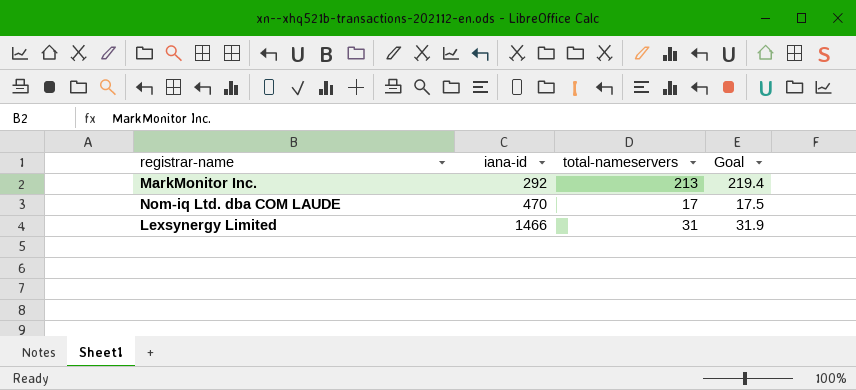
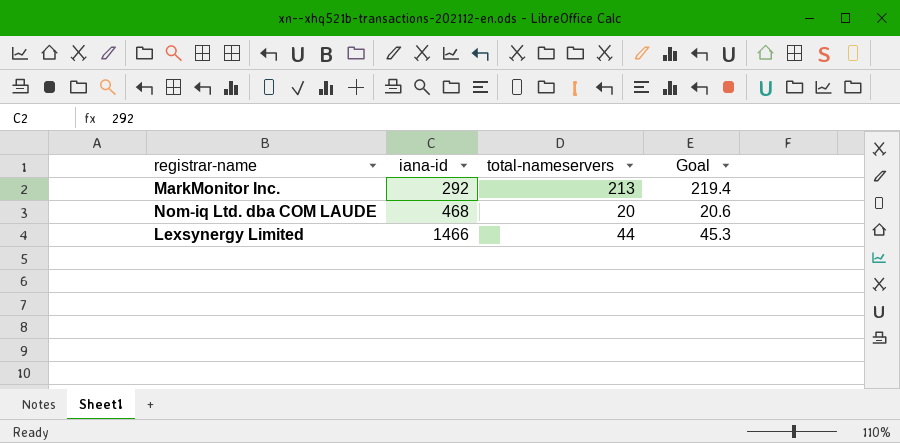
Nom-iq Ltd. dba COM LAUDE | iana-id: 470 -> 468
Nom-iq Ltd. dba COM LAUDE | total-nameservers: 17 -> 20
Nom-iq Ltd. dba COM LAUDE | Goal: 17.5 -> 20.6
Lexsynergy Limited | total-nameservers: 31 -> 44
Lexsynergy Limited | Goal: 31.9 -> 45.3

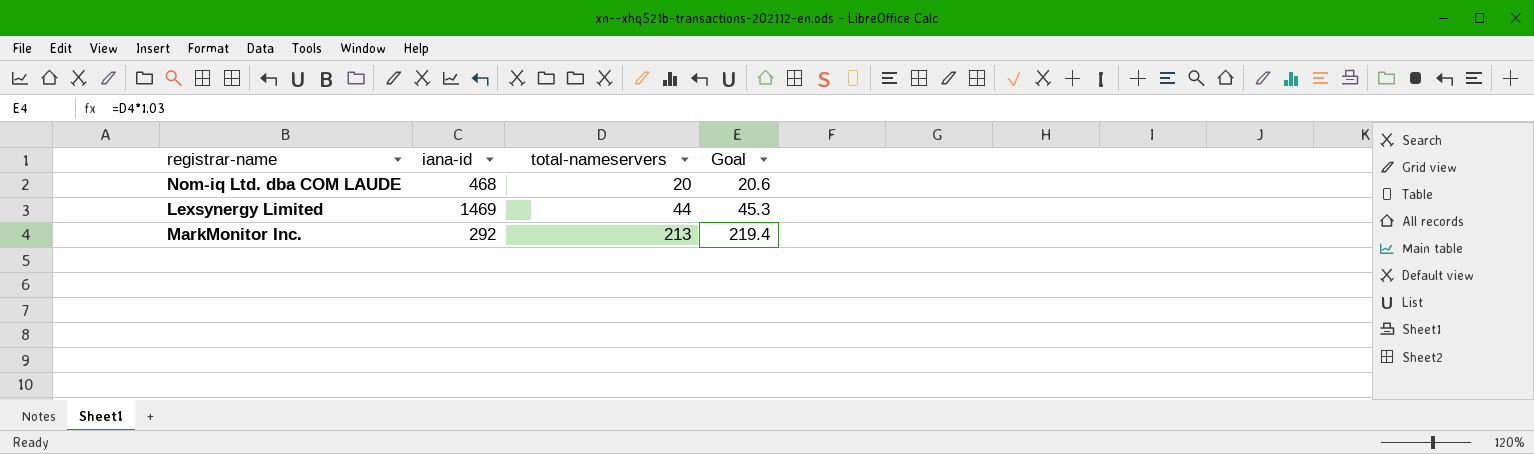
row order: iana-id ascending -> total-nameservers ascending
Lexsynergy Limited | iana-id: 1466 -> 1469

